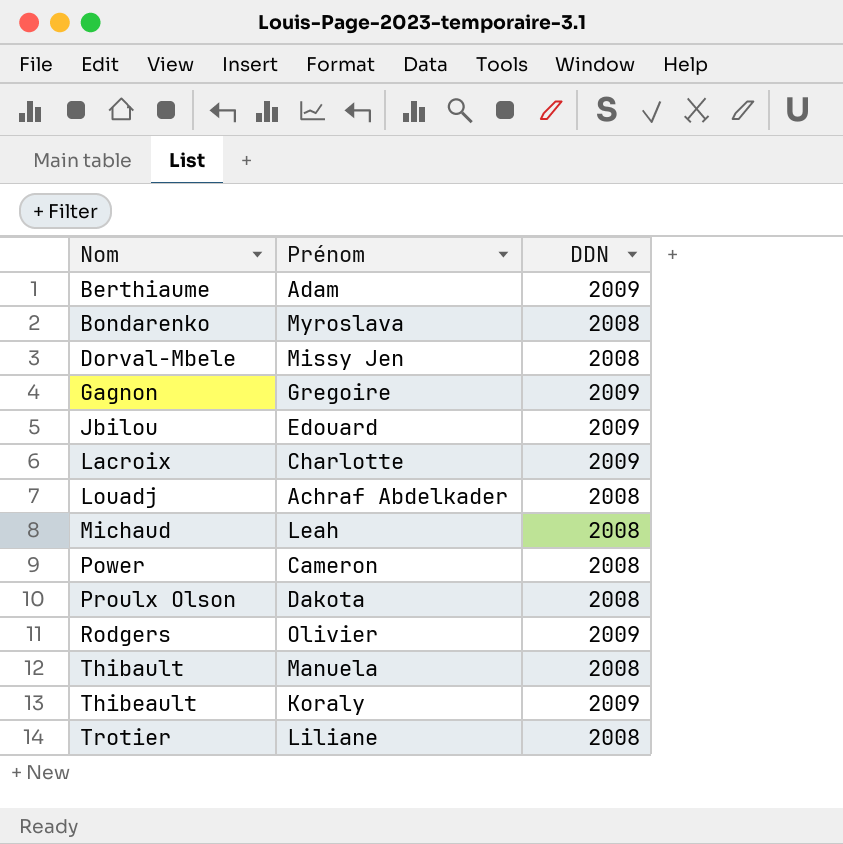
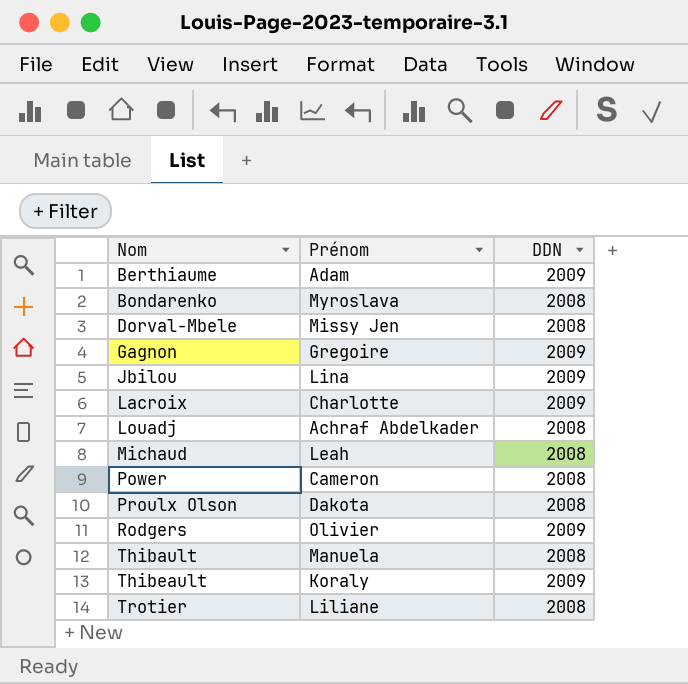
Jbilou | Prénom: Edouard -> Lina

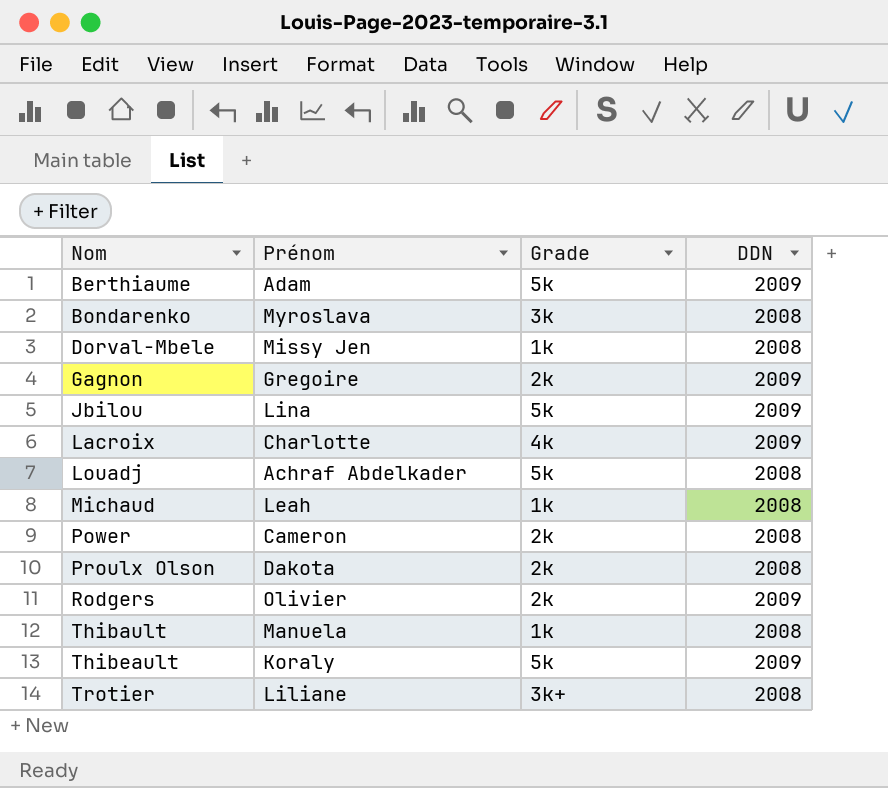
column Grade | position: none -> 3

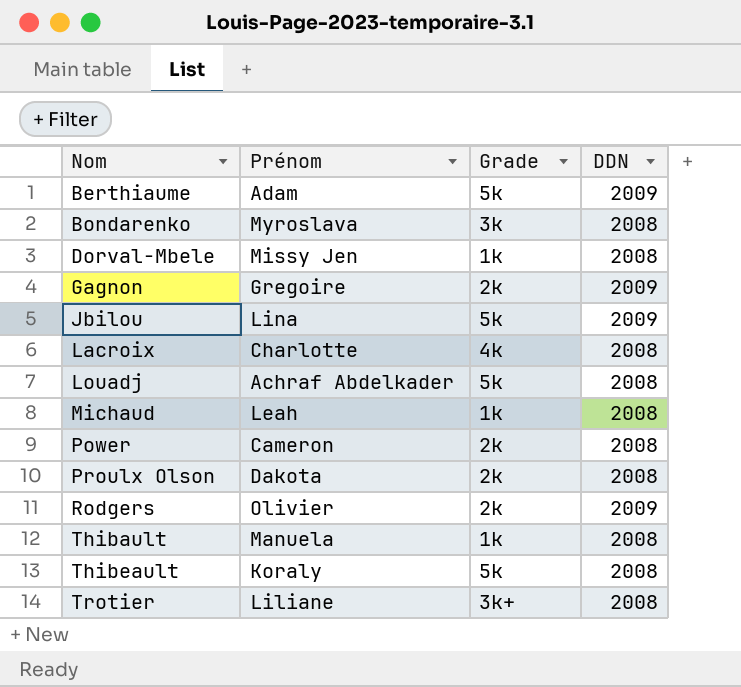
Lacroix | DDN: 2009 -> 2008
Thibeault | DDN: 2009 -> 2008

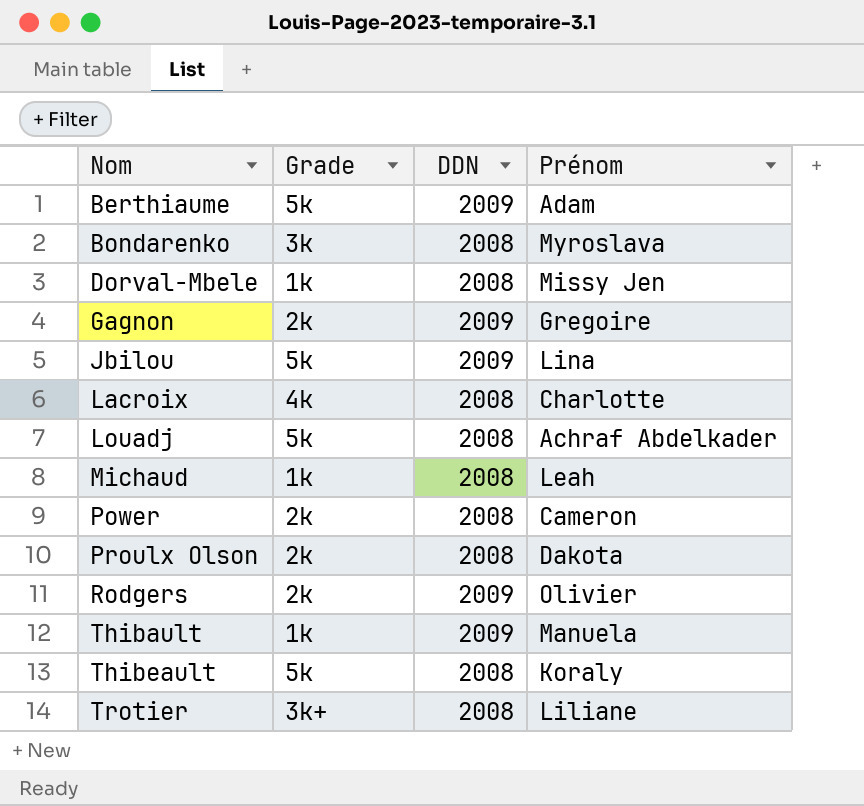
column Prénom | position: 2 -> 4
Thibault | DDN: 2008 -> 2009

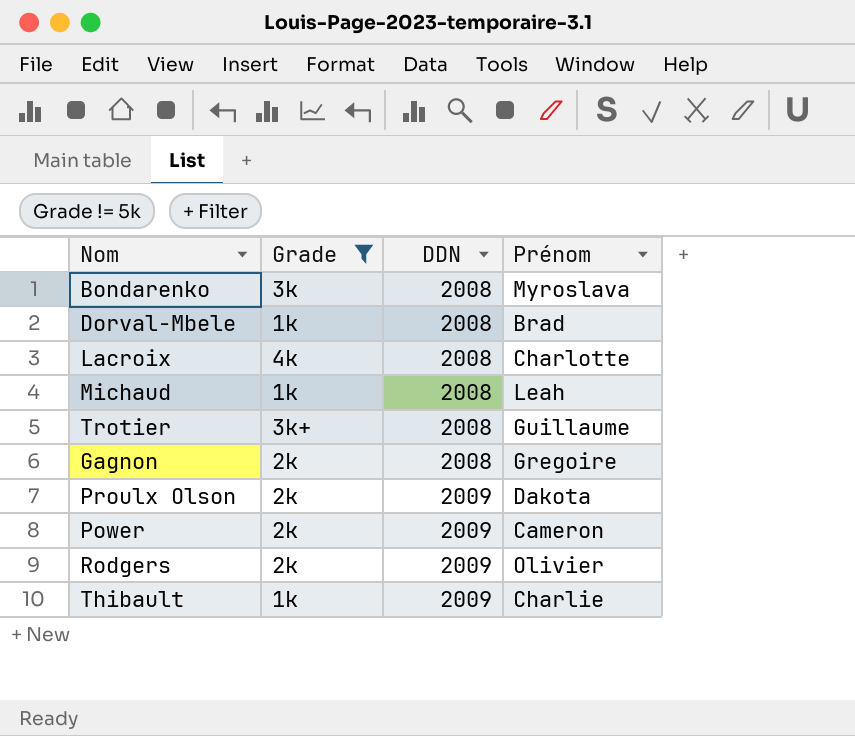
filter: none -> Grade != 5k
row order: Nom ascending -> DDN ascending
Dorval-Mbele | Prénom: Missy Jen -> Brad
Trotier | Prénom: Liliane -> Guillaume
Gagnon | DDN: 2009 -> 2008
Proulx Olson | DDN: 2008 -> 2009
Power | DDN: 2008 -> 2009
Thibault | Prénom: Manuela -> Charlie

